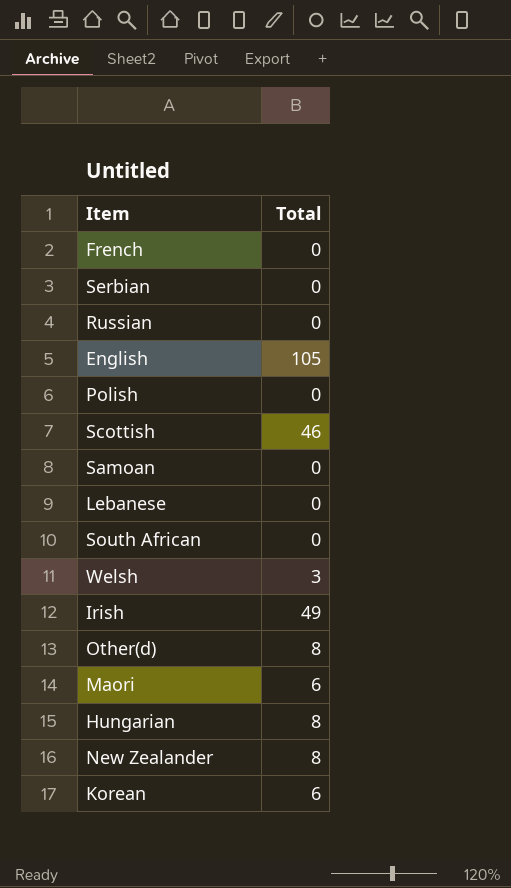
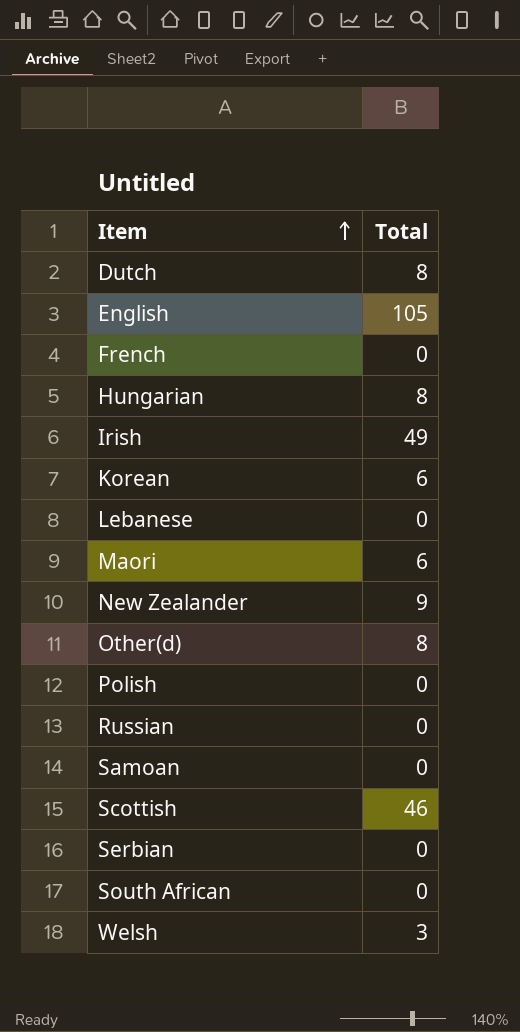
row order: none -> Item ascending
row Dutch: none -> 8
New Zealander | Total: 8 -> 9

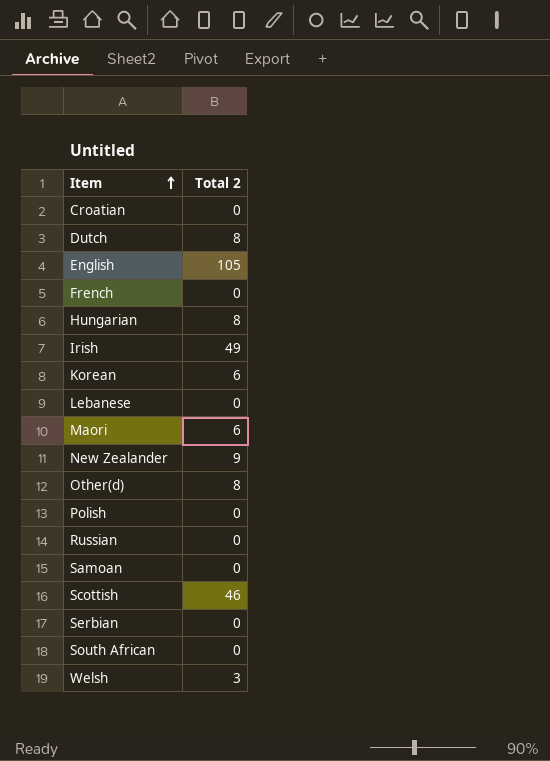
column name: Total -> Total 2
row Croatian: none -> 0

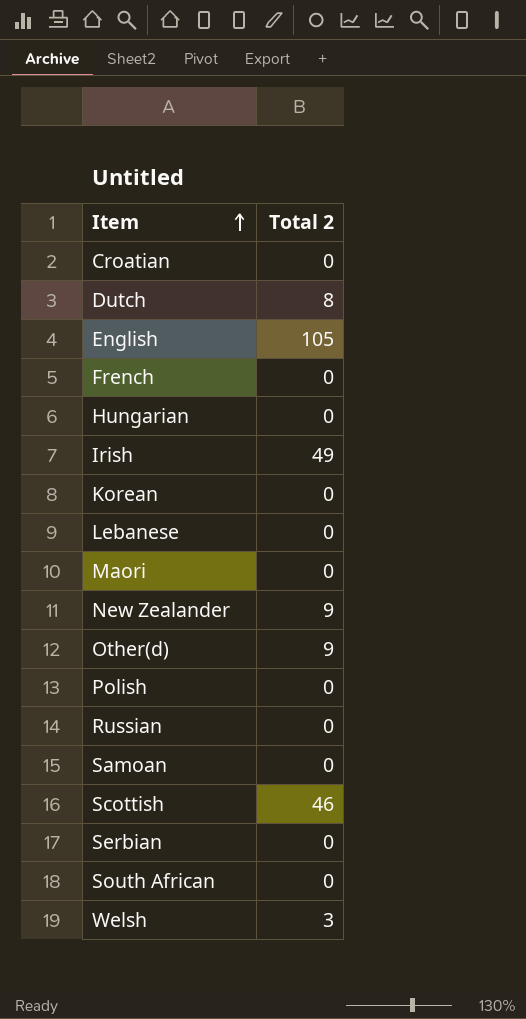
Hungarian | Total 2: 8 -> 0
Korean | Total 2: 6 -> 0
Maori | Total 2: 6 -> 0
Other(d) | Total 2: 8 -> 9

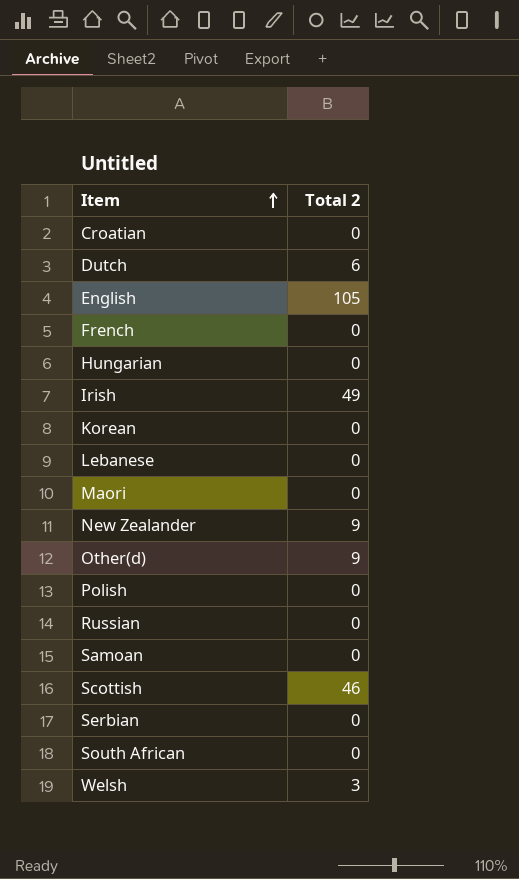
Dutch | Total 2: 8 -> 6

